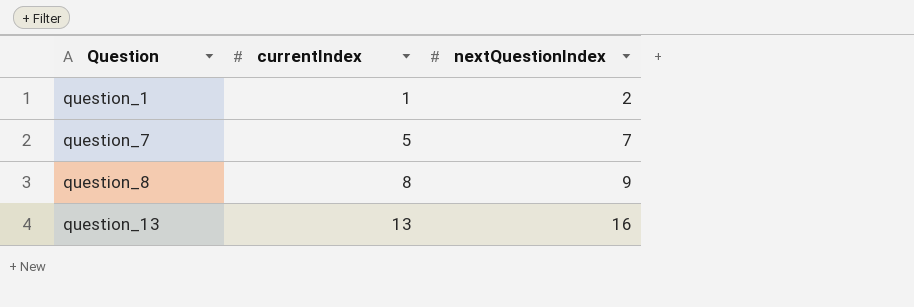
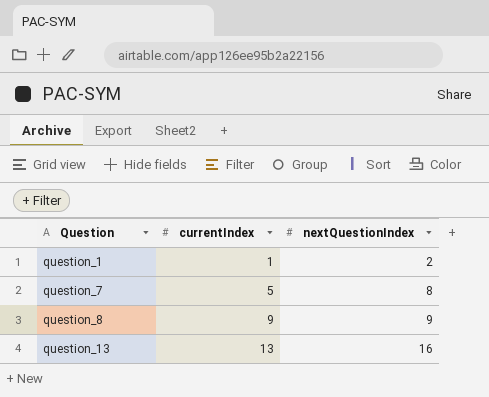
question_7 | nextQuestionIndex: 7 -> 8
question_8 | currentIndex: 8 -> 9

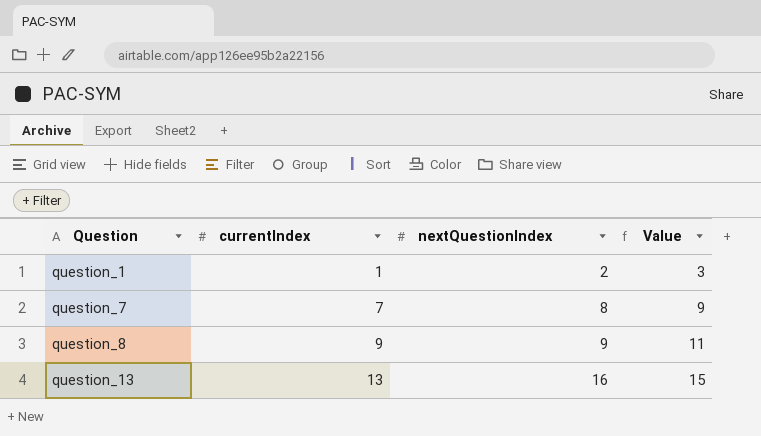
column Value | formula: none -> [currentIndex] + 2
question_7 | currentIndex: 5 -> 7

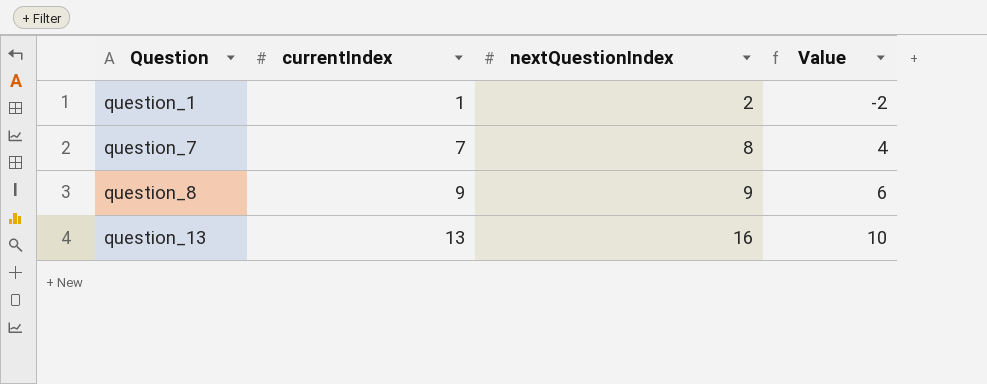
column Value | formula: [currentIndex] + 2 -> [currentIndex] - 3

